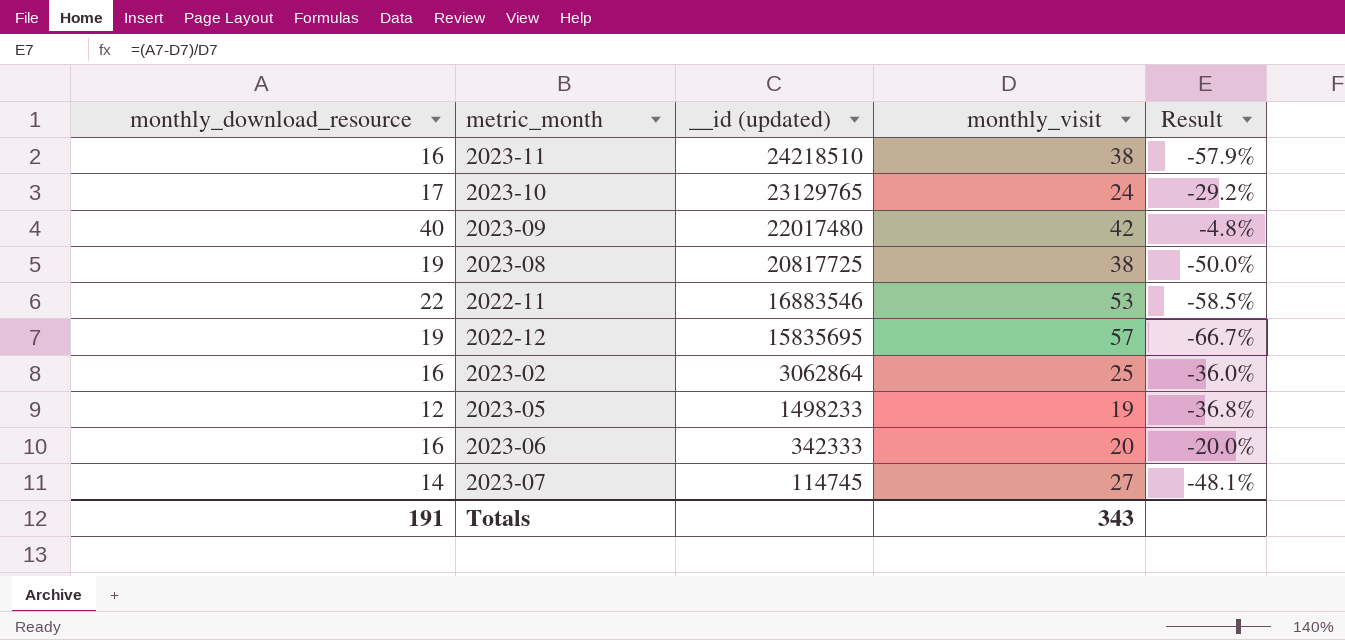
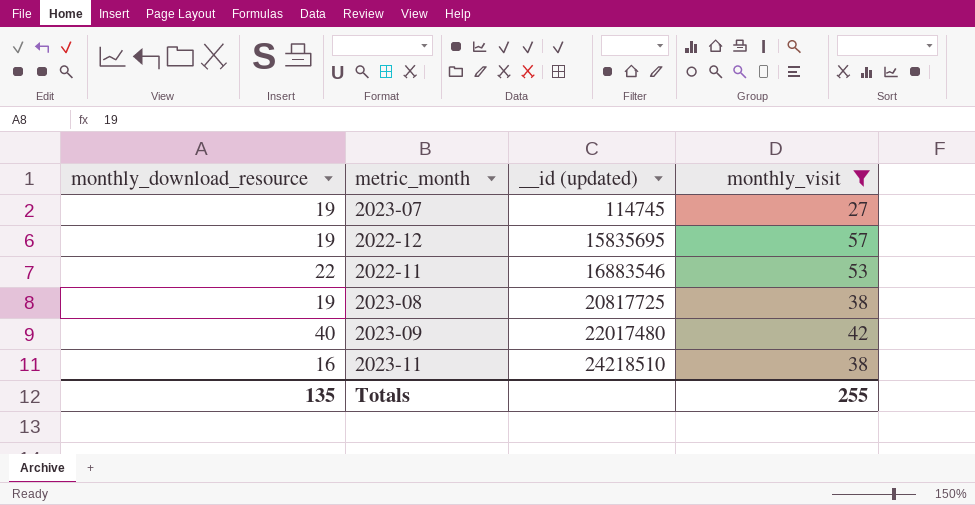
filter: none -> monthly_visit >= 27
row order: __id (updated) descending -> __id (updated) ascending
column Result | formula: ([monthly_download_resource] - [monthly_visit]) / [monthly_visit] -> none
2023-07 | monthly_download_resource: 14 -> 19
Totals | monthly_download_resource: 191 -> 135
Totals | monthly_visit: 343 -> 255

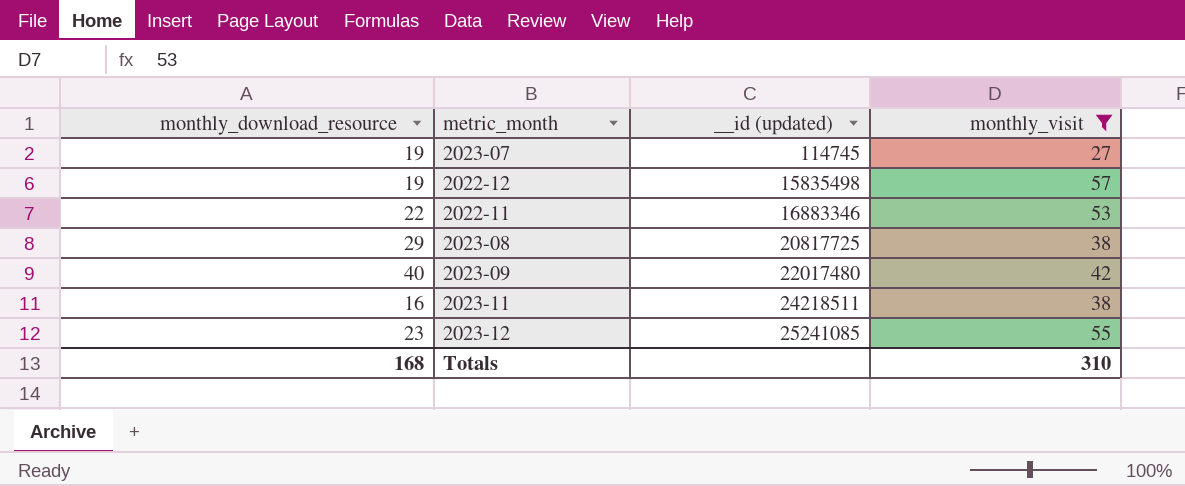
2022-12 | __id (updated): 15835695 -> 15835498
2022-11 | __id (updated): 16883546 -> 16883346
2023-08 | monthly_download_resource: 19 -> 29
2023-11 | __id (updated): 24218510 -> 24218511
row 2023-12: none -> 23 | 25241085 | 55
Totals | monthly_download_resource: 135 -> 168
Totals | monthly_visit: 255 -> 310

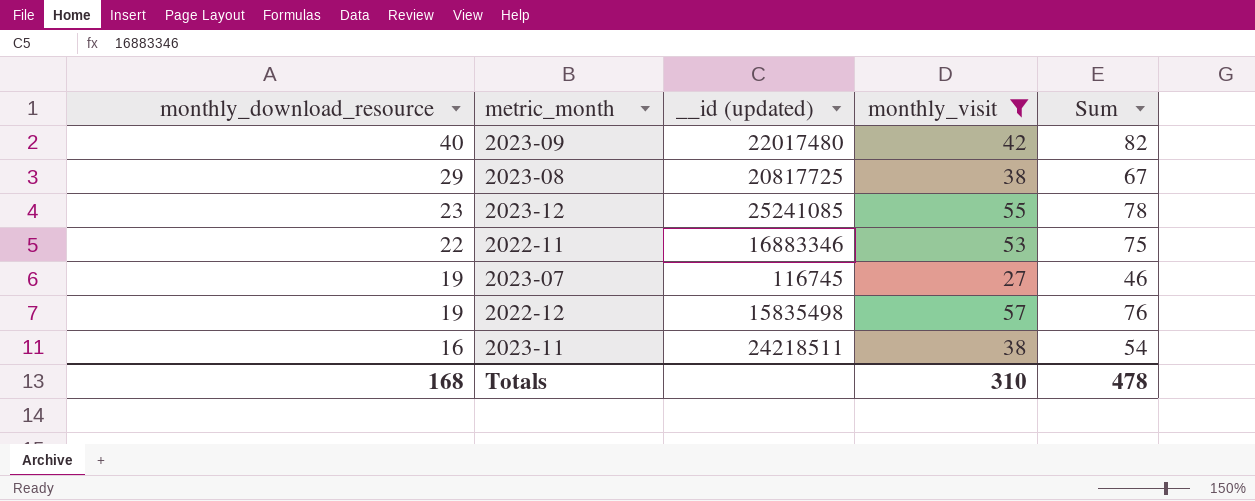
row order: __id (updated) ascending -> monthly_download_resource descending
column Sum | formula: none -> [monthly_download_resource] + [monthly_visit]
2023-07 | __id (updated): 114745 -> 116745

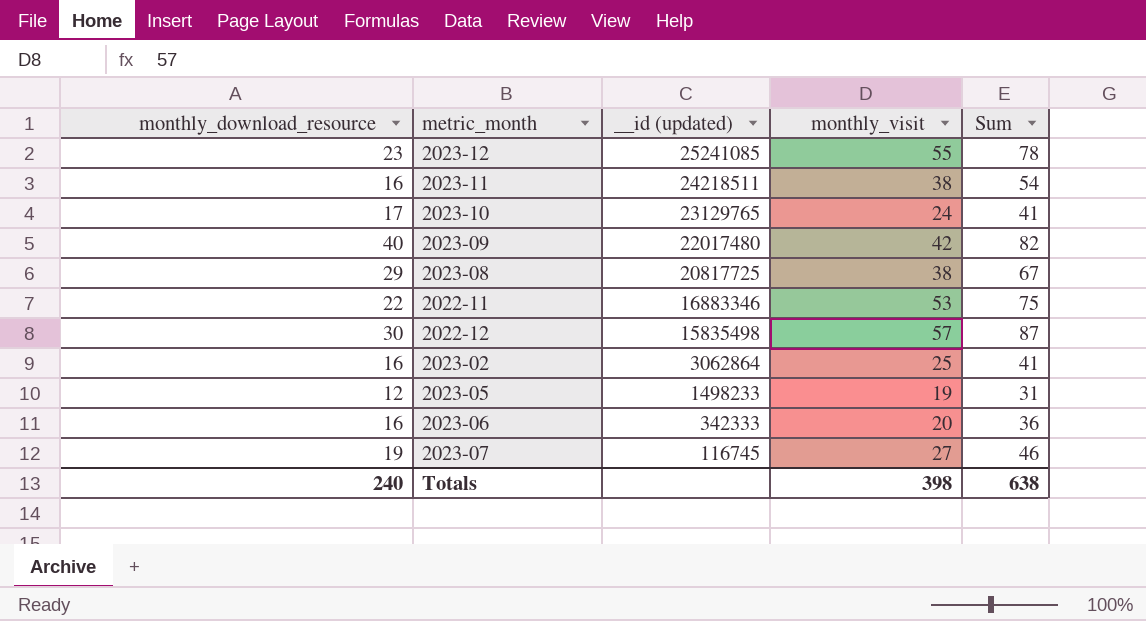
filter: monthly_visit >= 27 -> none
row order: monthly_download_resource descending -> __id (updated) descending
2022-12 | monthly_download_resource: 19 -> 30
2022-12 | Sum: 76 -> 87
Totals | monthly_download_resource: 168 -> 240
Totals | monthly_visit: 310 -> 398
Totals | Sum: 478 -> 638

